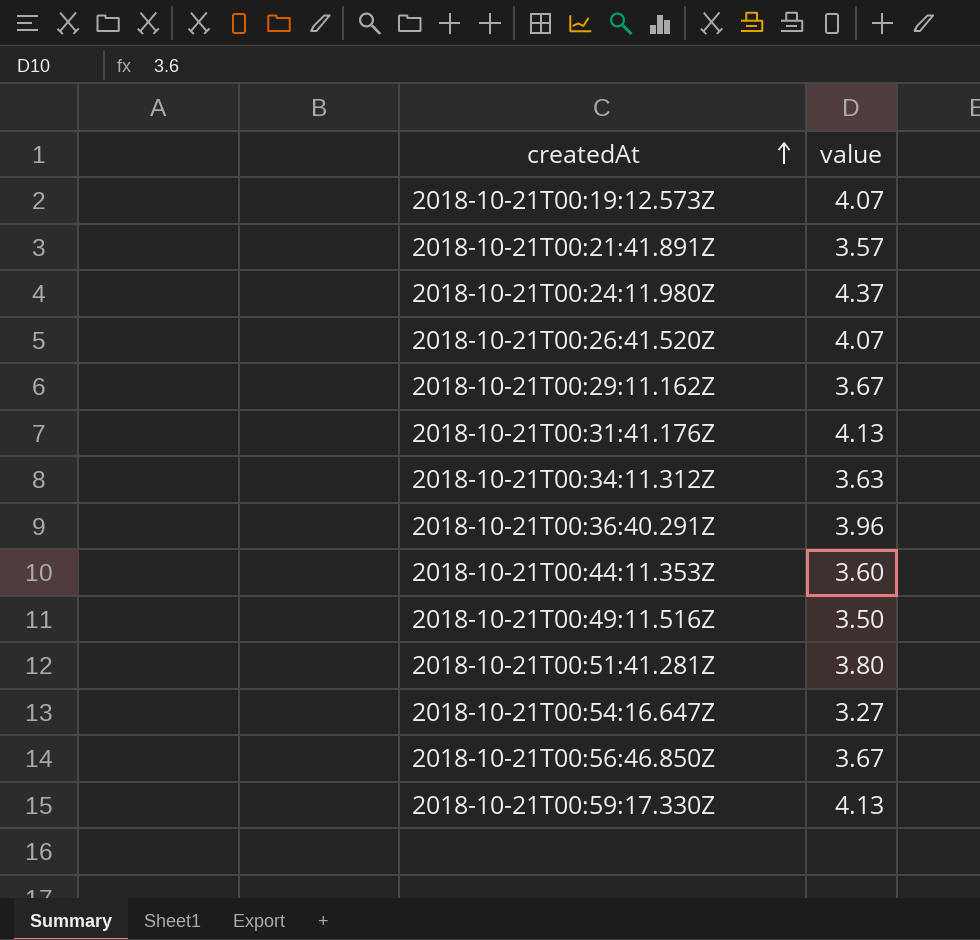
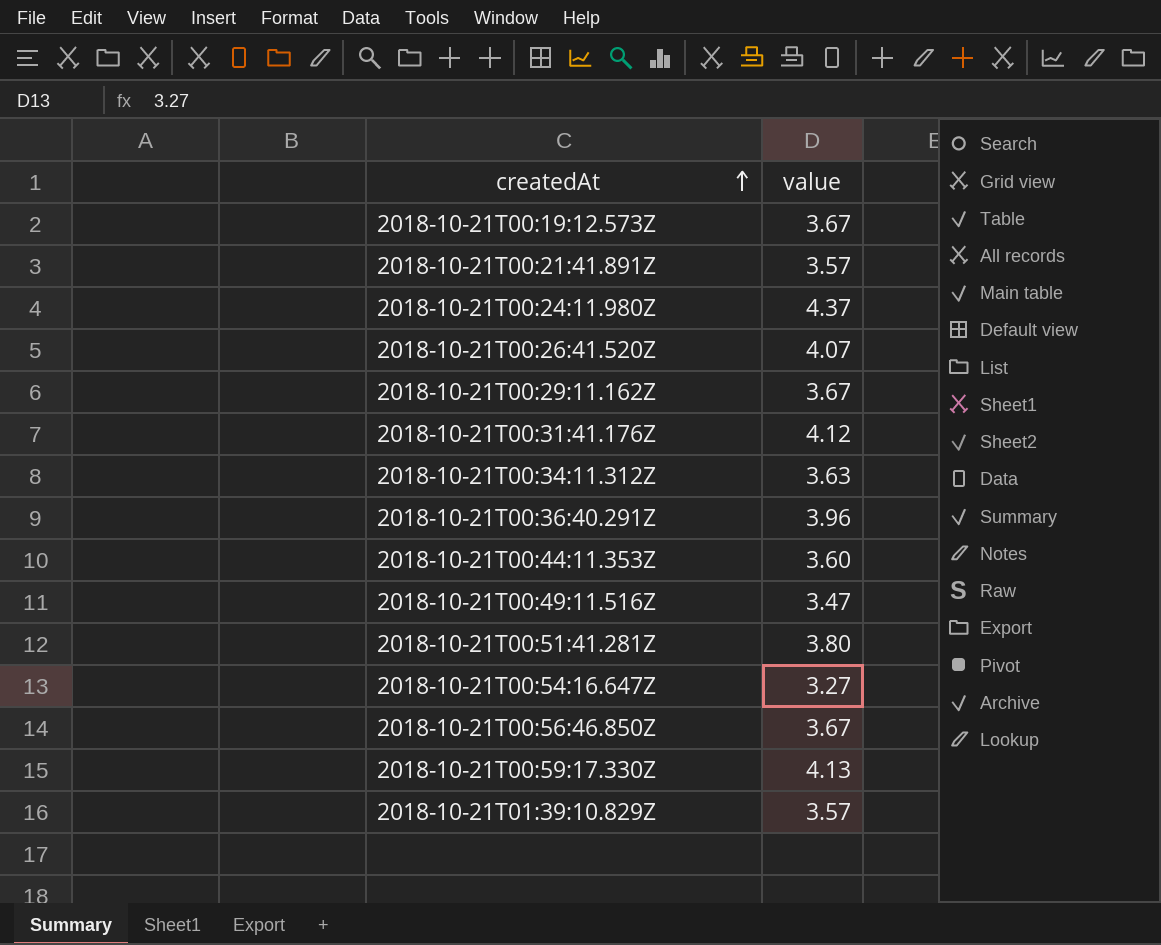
2018-10-21T00:19:12.573Z | value: 4.07 -> 3.67
2018-10-21T00:31:41.176Z | value: 4.13 -> 4.12
2018-10-21T00:49:11.516Z | value: 3.50 -> 3.47
row 2018-10-21T01:39:10.829Z: none -> 3.57

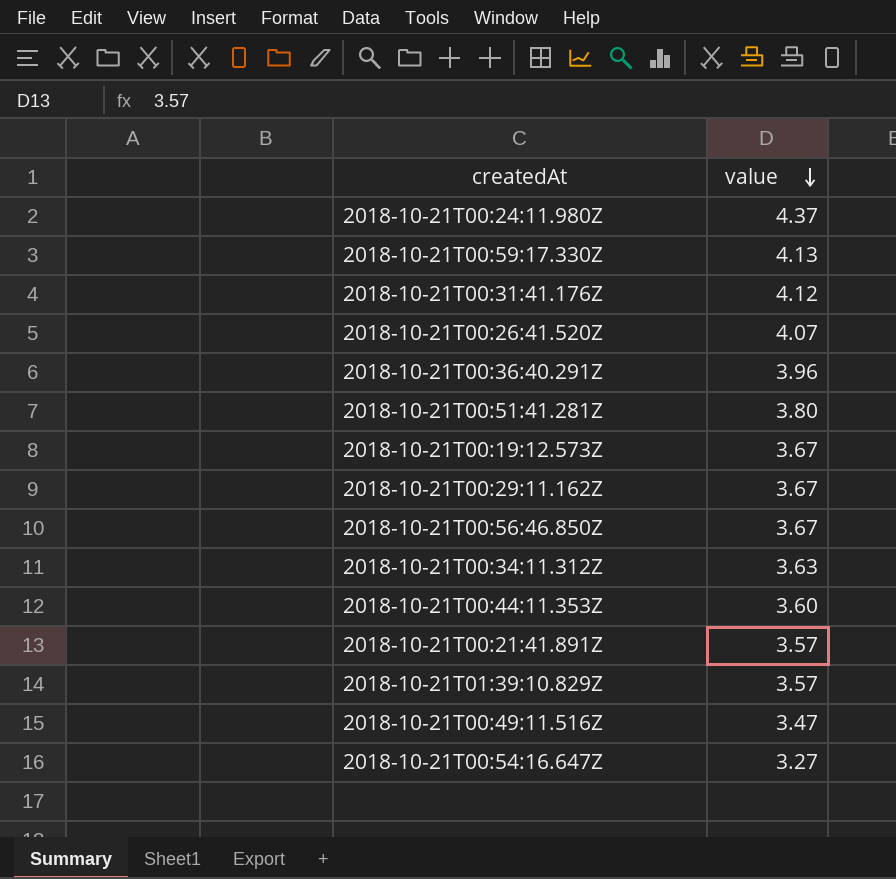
row order: createdAt ascending -> value descending

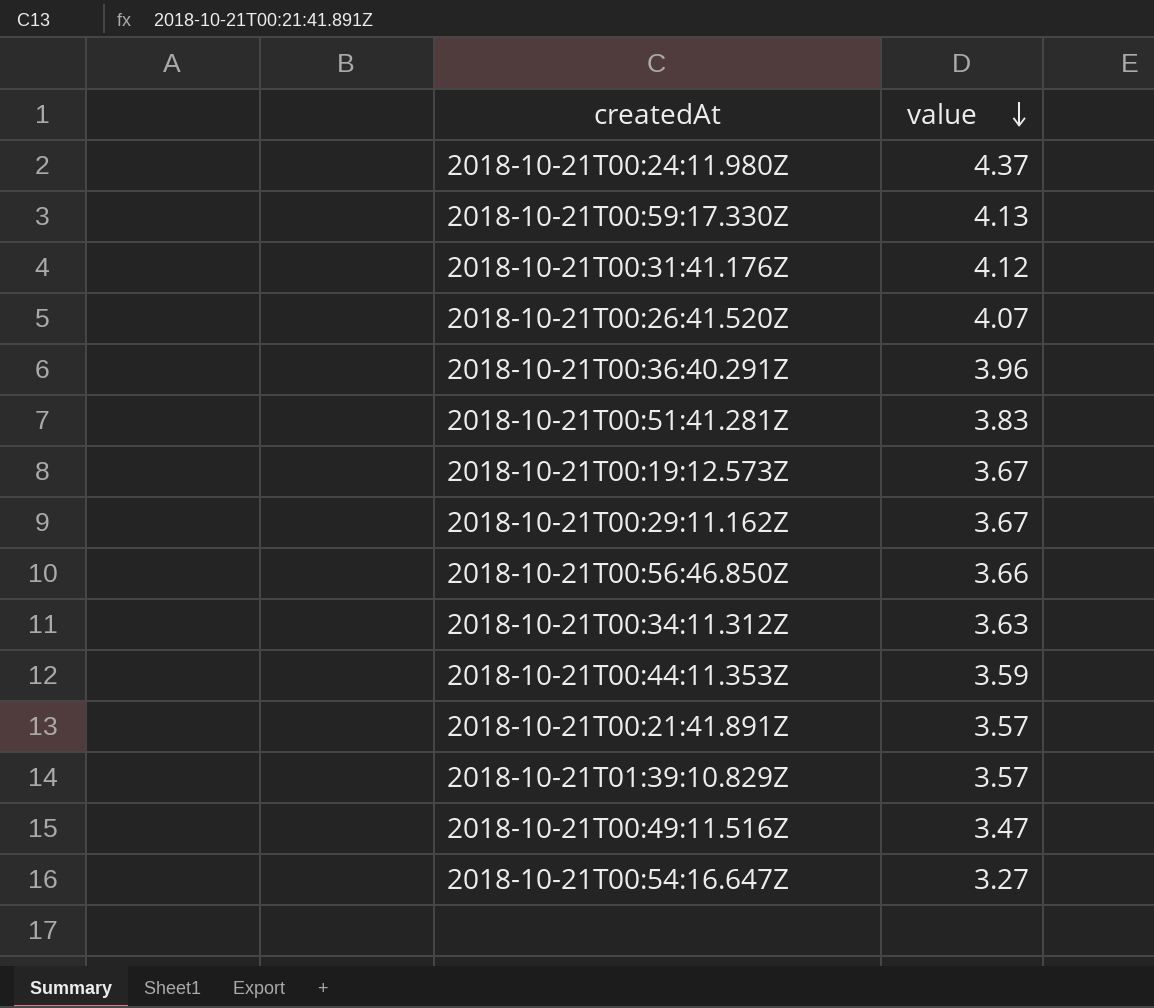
2018-10-21T00:51:41.281Z | value: 3.80 -> 3.83
2018-10-21T00:56:46.850Z | value: 3.67 -> 3.66
2018-10-21T00:44:11.353Z | value: 3.60 -> 3.59

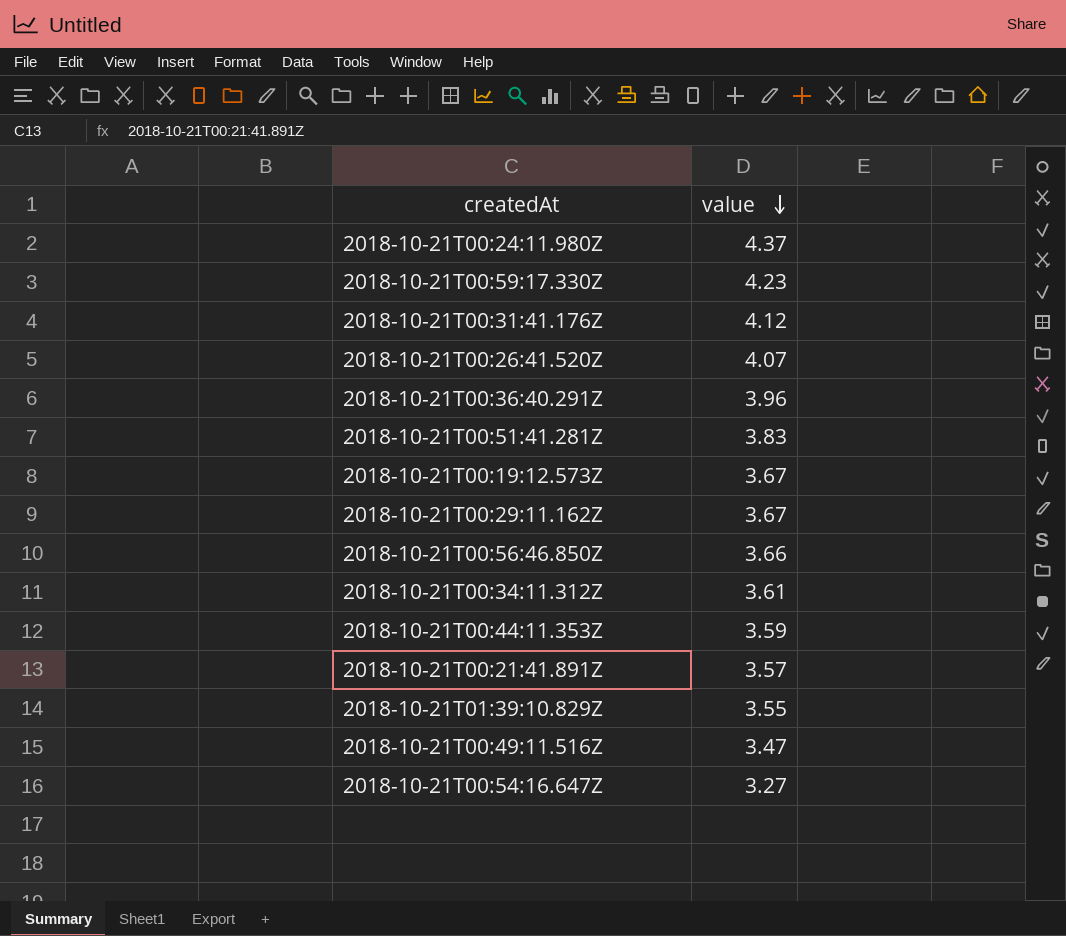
2018-10-21T00:59:17.330Z | value: 4.13 -> 4.23
2018-10-21T00:34:11.312Z | value: 3.63 -> 3.61
2018-10-21T01:39:10.829Z | value: 3.57 -> 3.55

